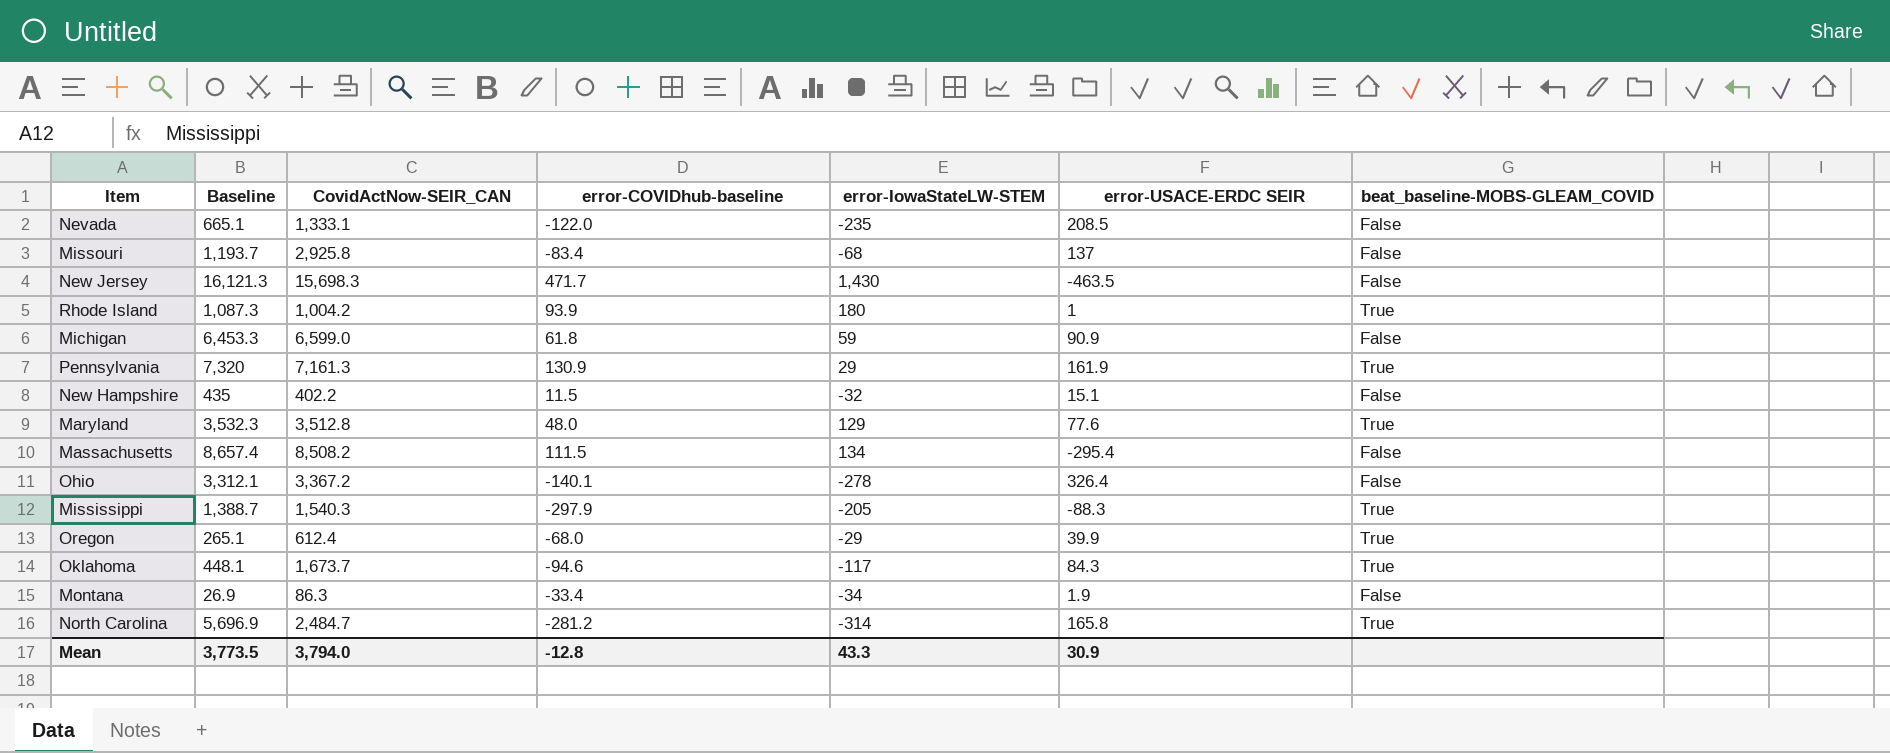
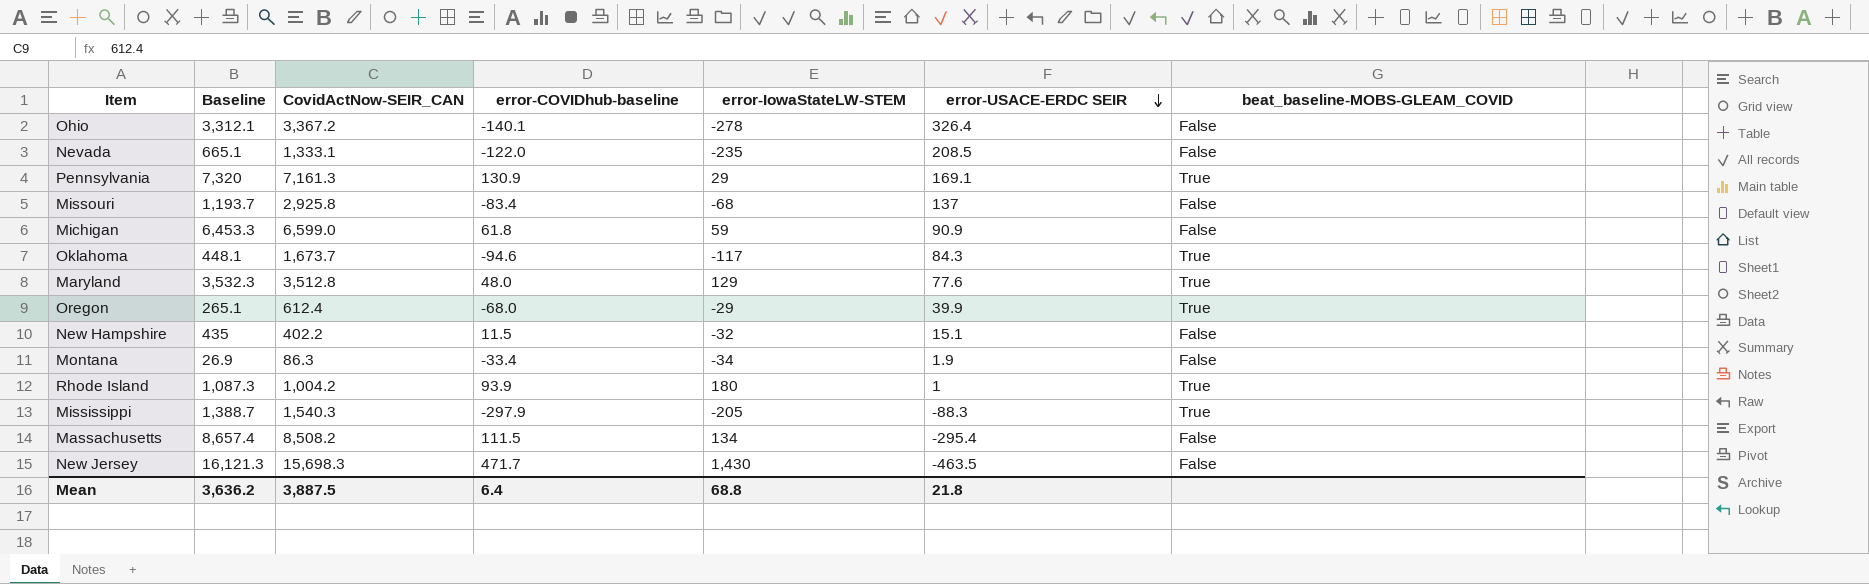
row order: none -> error-USACE-ERDC SEIR descending
row North Carolina: 5,696.9 | 2,484.7 | -281.2 | -314 | 165.8 | True -> none
Pennsylvania | error-USACE-ERDC SEIR: 161.9 -> 169.1
Mean | Baseline: 3,773.5 -> 3,636.2
Mean | CovidActNow-SEIR_CAN: 3,794.0 -> 3,887.5
Mean | error-COVIDhub-baseline: -12.8 -> 6.4
Mean | error-IowaStateLW-STEM: 43.3 -> 68.8
Mean | error-USACE-ERDC SEIR: 30.9 -> 21.8

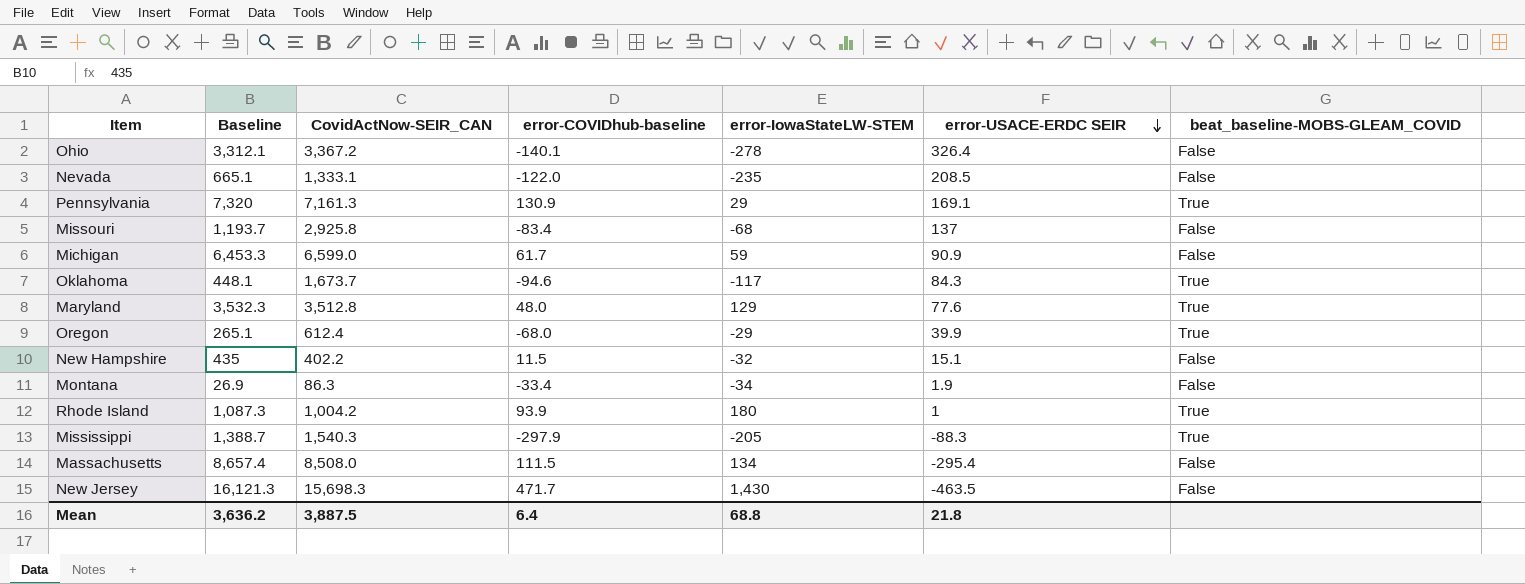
Michigan | error-COVIDhub-baseline: 61.8 -> 61.7
Massachusetts | CovidActNow-SEIR_CAN: 8,508.2 -> 8,508.0

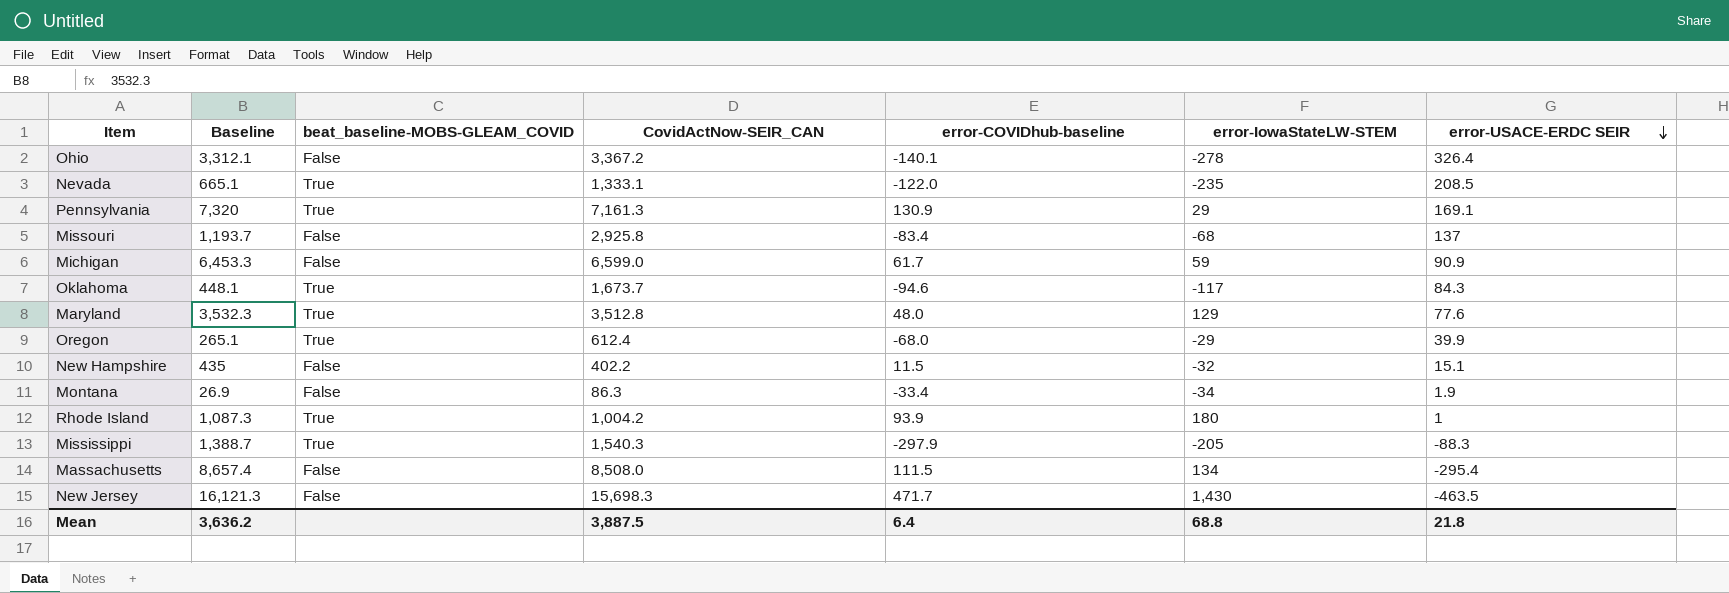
column beat_baseline-MOBS-GLEAM_COVID | position: 7 -> 3
Nevada | beat_baseline-MOBS-GLEAM_COVID: False -> True

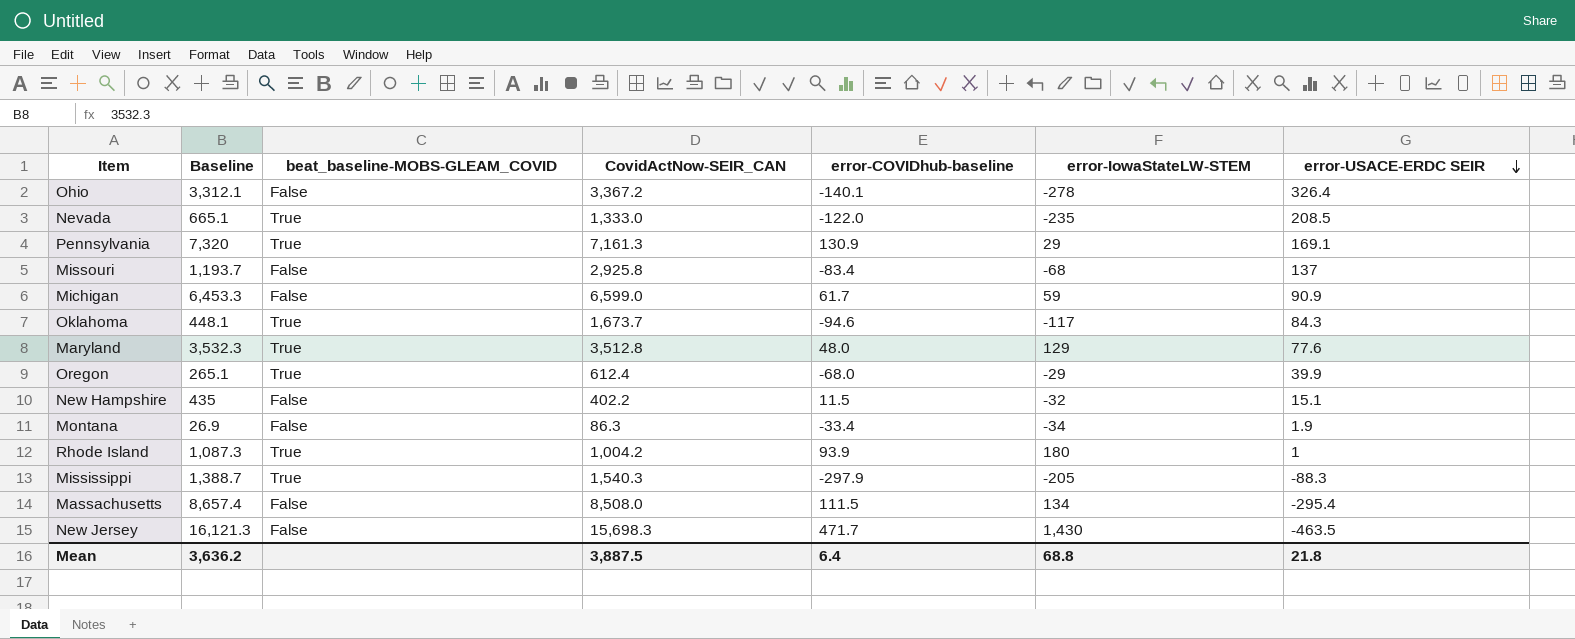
Nevada | CovidActNow-SEIR_CAN: 1,333.1 -> 1,333.0

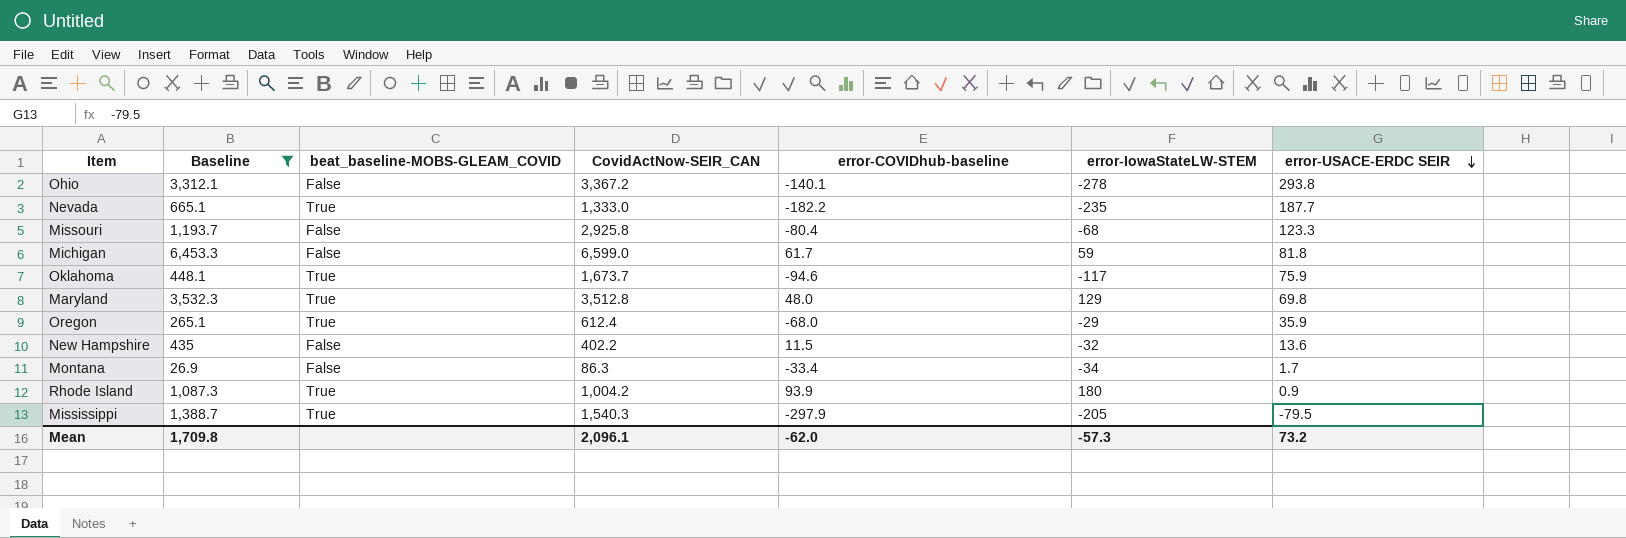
filter: none -> Baseline <= 6,453.3
Ohio | error-USACE-ERDC SEIR: 326.4 -> 293.8
Nevada | error-COVIDhub-baseline: -122.0 -> -182.2
Nevada | error-USACE-ERDC SEIR: 208.5 -> 187.7
Missouri | error-COVIDhub-baseline: -83.4 -> -80.4
Missouri | error-USACE-ERDC SEIR: 137 -> 123.3
Michigan | error-USACE-ERDC SEIR: 90.9 -> 81.8
Oklahoma | error-USACE-ERDC SEIR: 84.3 -> 75.9
Maryland | error-USACE-ERDC SEIR: 77.6 -> 69.8
Oregon | error-USACE-ERDC SEIR: 39.9 -> 35.9
New Hampshire | error-USACE-ERDC SEIR: 15.1 -> 13.6
Montana | error-USACE-ERDC SEIR: 1.9 -> 1.7
Rhode Island | error-USACE-ERDC SEIR: 1 -> 0.9
Mississippi | error-USACE-ERDC SEIR: -88.3 -> -79.5
Mean | Baseline: 3,636.2 -> 1,709.8
Mean | CovidActNow-SEIR_CAN: 3,887.5 -> 2,096.1
Mean | error-COVIDhub-baseline: 6.4 -> -62.0
Mean | error-IowaStateLW-STEM: 68.8 -> -57.3
Mean | error-USACE-ERDC SEIR: 21.8 -> 73.2

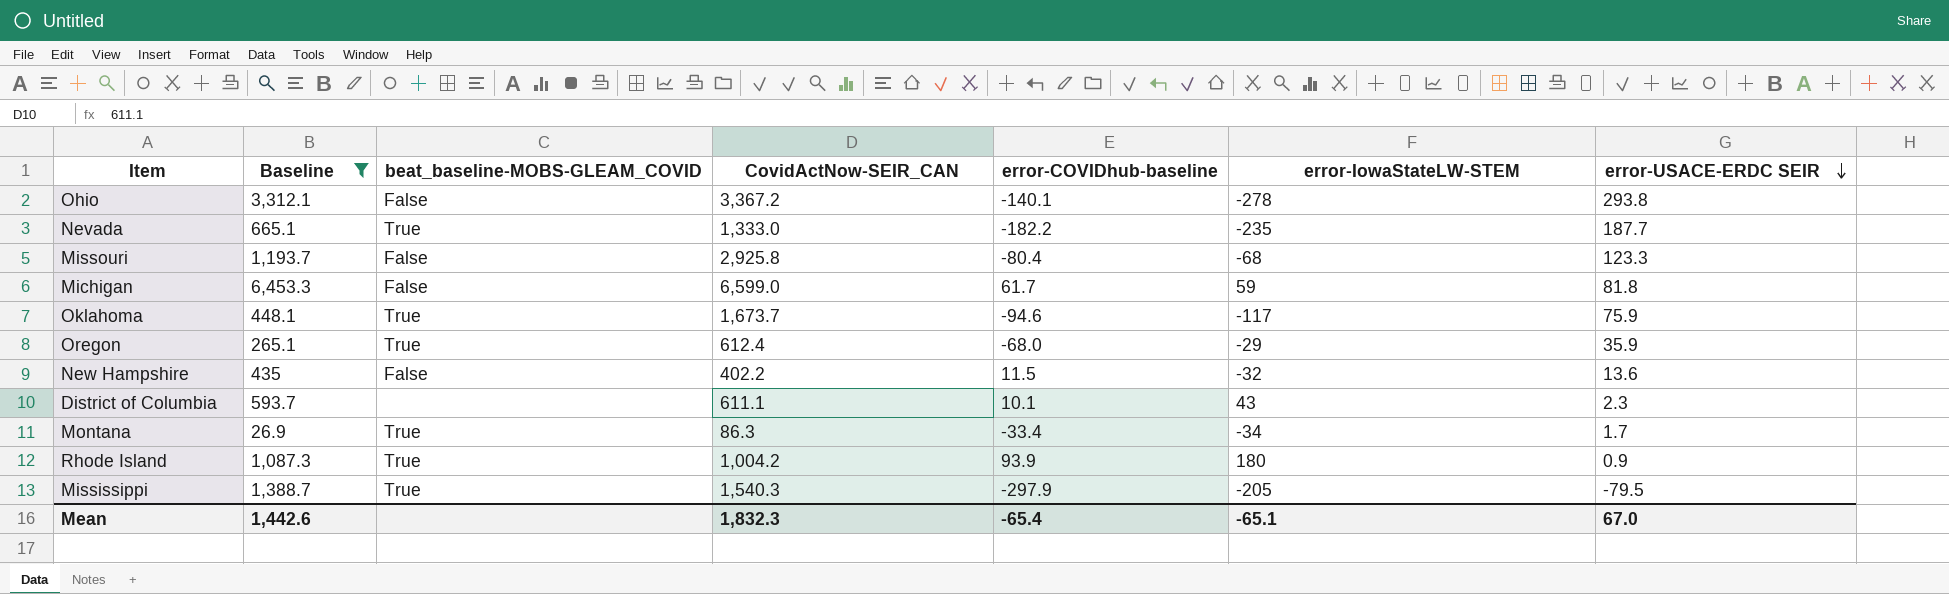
row Maryland: 3,532.3 | True | 3,512.8 | 48.0 | 129 | 69.8 -> none
row District of Columbia: none -> 593.7 | none | 611.1 | 10.1 | 43 | 2.3
Montana | beat_baseline-MOBS-GLEAM_COVID: False -> True
Mean | Baseline: 1,709.8 -> 1,442.6
Mean | CovidActNow-SEIR_CAN: 2,096.1 -> 1,832.3
Mean | error-COVIDhub-baseline: -62.0 -> -65.4
Mean | error-IowaStateLW-STEM: -57.3 -> -65.1
Mean | error-USACE-ERDC SEIR: 73.2 -> 67.0

